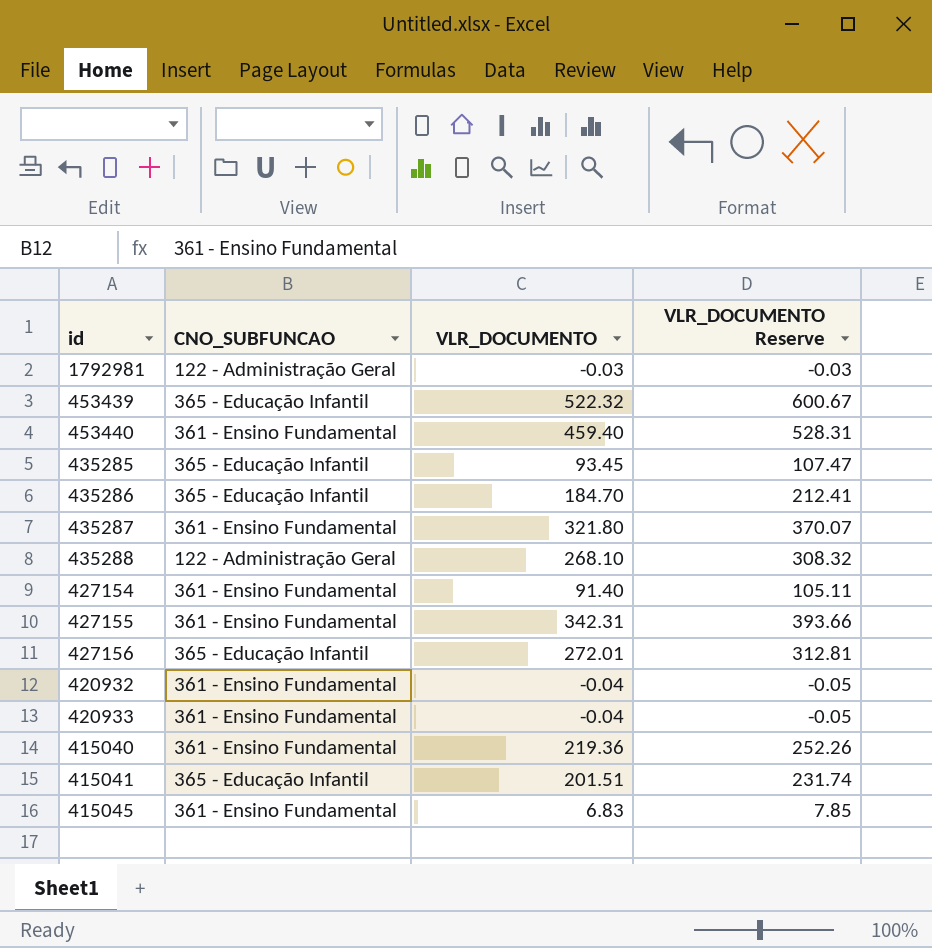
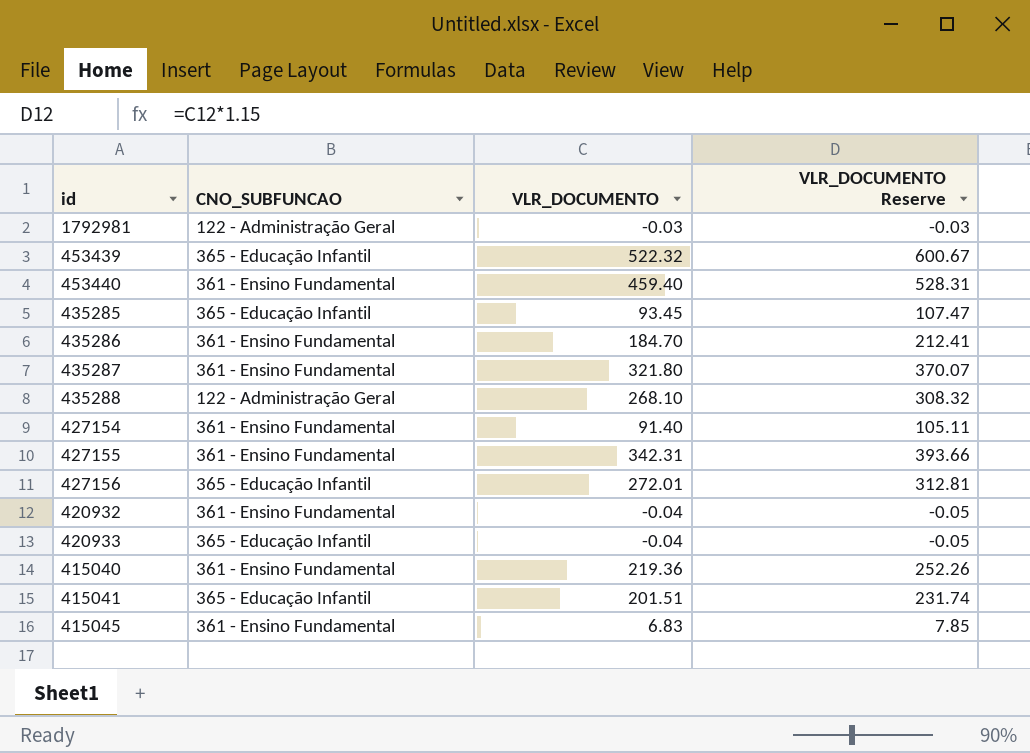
435286 | CNO_SUBFUNCAO: 365 - Educação Infantil -> 361 - Ensino Fundamental
420933 | CNO_SUBFUNCAO: 361 - Ensino Fundamental -> 365 - Educação Infantil

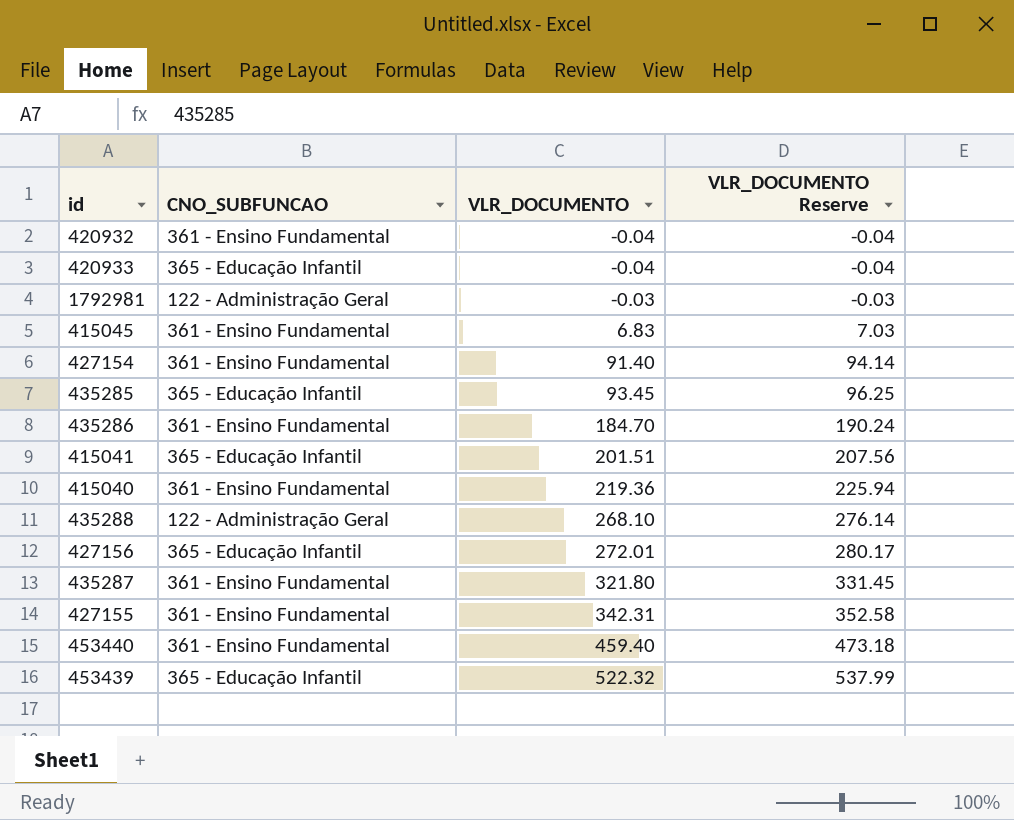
row order: none -> VLR_DOCUMENTO ascending
column VLR_DOCUMENTO Reserve | formula: [VLR_DOCUMENTO] * 1.15 -> [VLR_DOCUMENTO] * 1.03

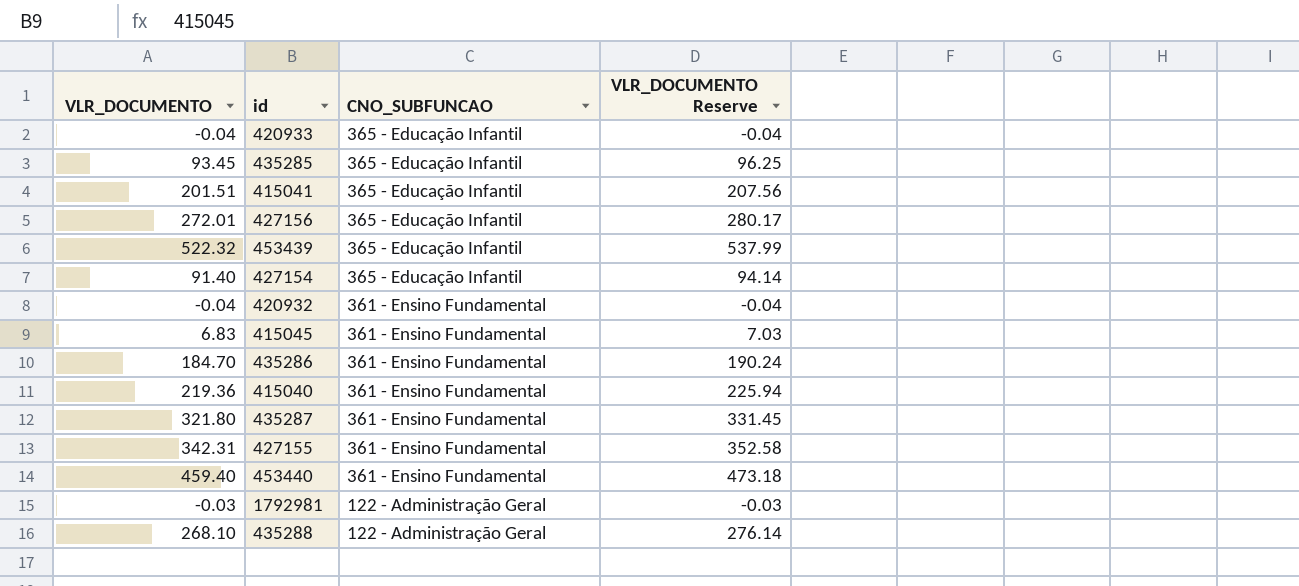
row order: VLR_DOCUMENTO ascending -> CNO_SUBFUNCAO descending
column VLR_DOCUMENTO | position: 3 -> 1
427154 | CNO_SUBFUNCAO: 361 - Ensino Fundamental -> 365 - Educação Infantil

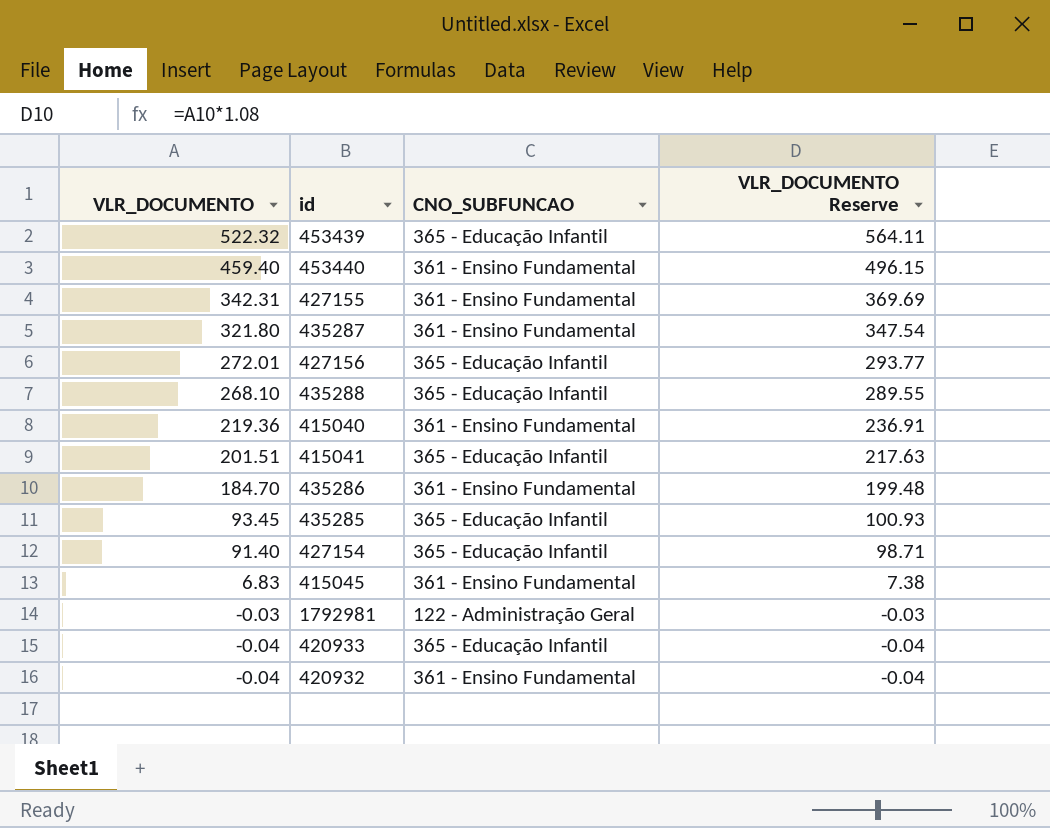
row order: CNO_SUBFUNCAO descending -> VLR_DOCUMENTO descending
column VLR_DOCUMENTO Reserve | formula: [VLR_DOCUMENTO] * 1.03 -> [VLR_DOCUMENTO] * 1.08
435288 | CNO_SUBFUNCAO: 122 - Administração Geral -> 365 - Educação Infantil

